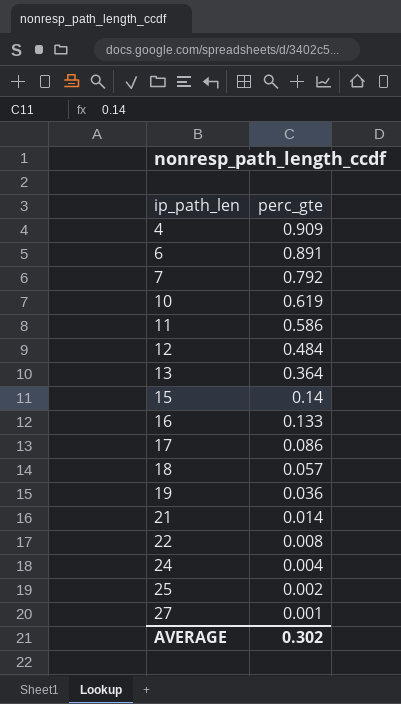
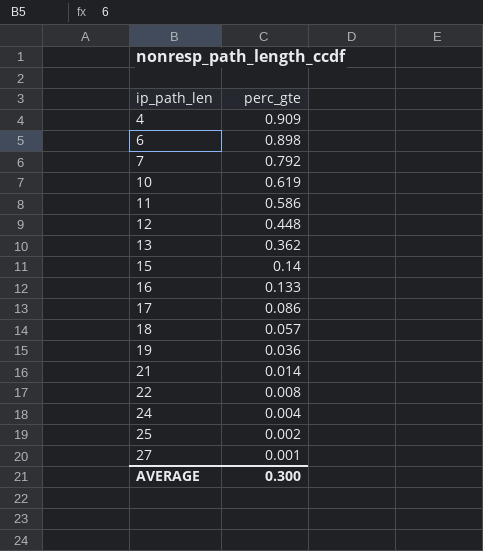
6 | perc_gte: 0.891 -> 0.898
12 | perc_gte: 0.484 -> 0.448
13 | perc_gte: 0.364 -> 0.362
AVERAGE | perc_gte: 0.302 -> 0.300

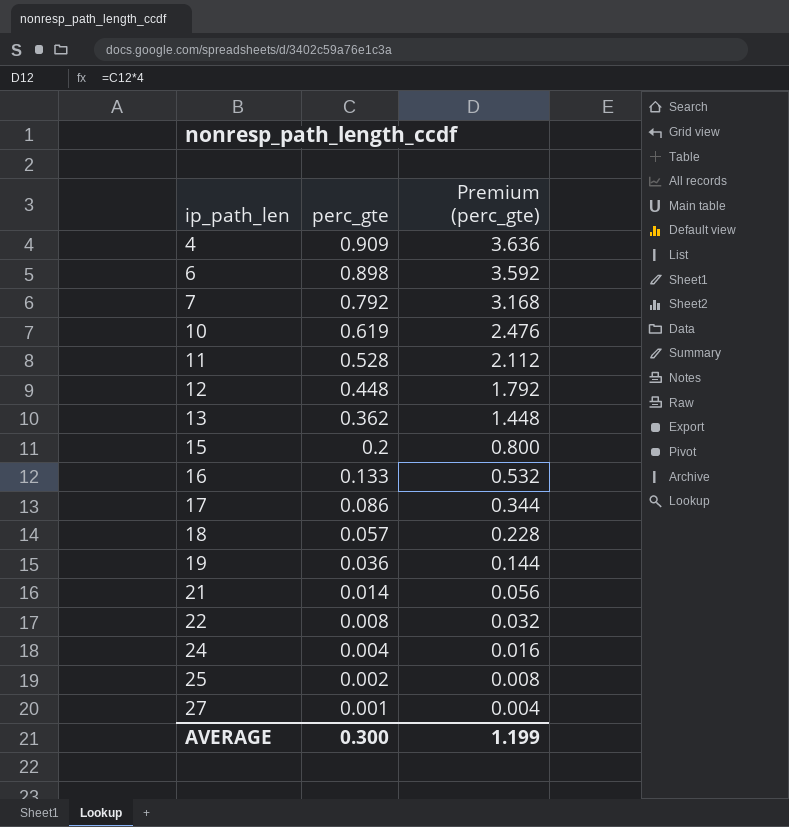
column Premium (perc_gte) | formula: none -> [perc_gte] * 4
11 | perc_gte: 0.586 -> 0.528
15 | perc_gte: 0.14 -> 0.2

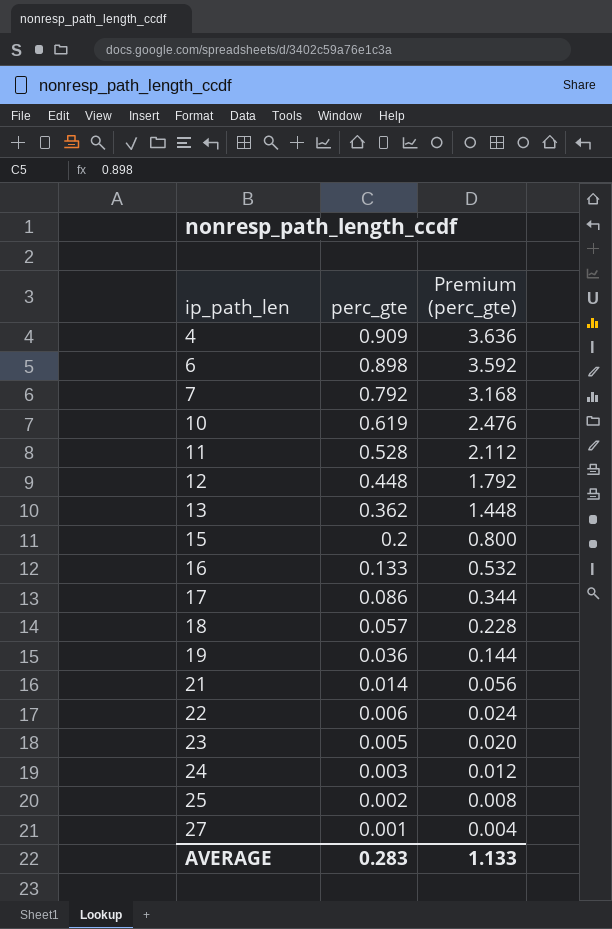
22 | perc_gte: 0.008 -> 0.006
22 | Premium (perc_gte): 0.032 -> 0.024
row 23: none -> 0.005 | 0.020
24 | perc_gte: 0.004 -> 0.003
24 | Premium (perc_gte): 0.016 -> 0.012
AVERAGE | perc_gte: 0.300 -> 0.283
AVERAGE | Premium (perc_gte): 1.199 -> 1.133

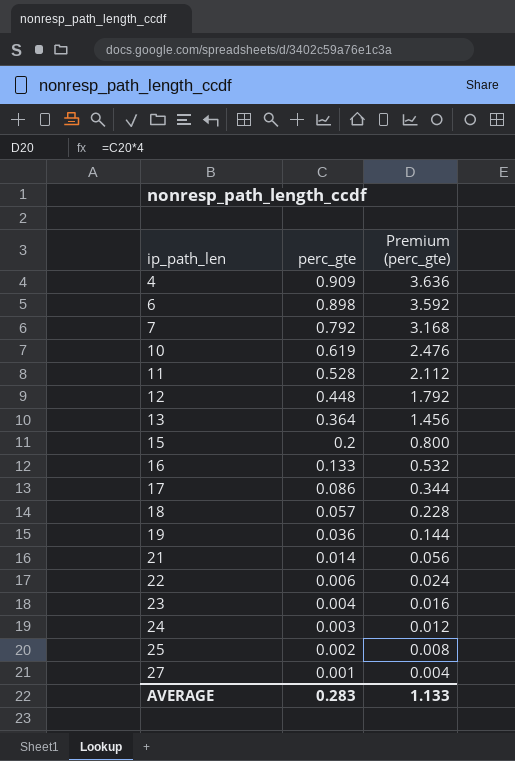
13 | perc_gte: 0.362 -> 0.364
13 | Premium (perc_gte): 1.448 -> 1.456
23 | perc_gte: 0.005 -> 0.004
23 | Premium (perc_gte): 0.020 -> 0.016

